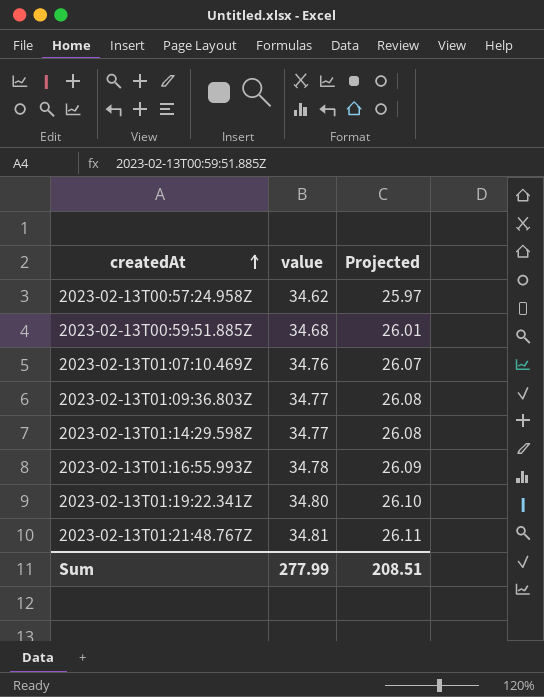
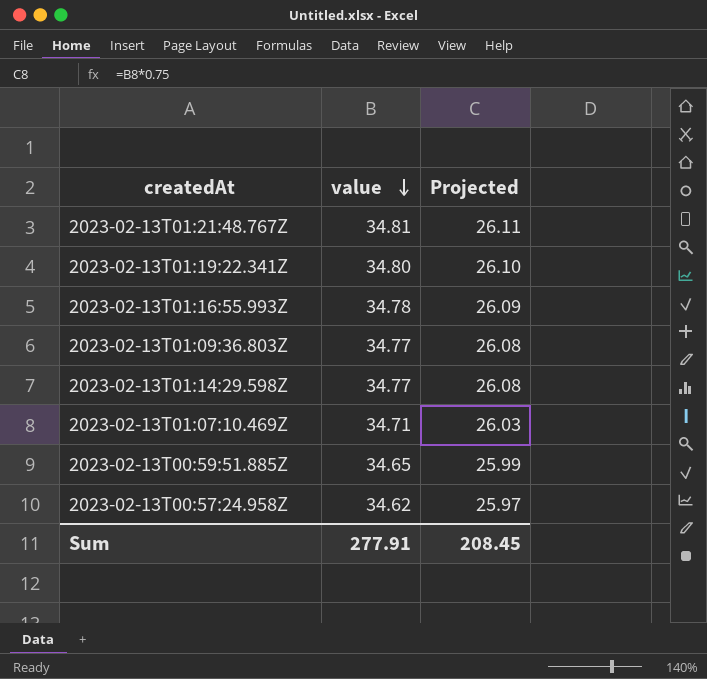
row order: createdAt ascending -> value descending
2023-02-13T01:07:10.469Z | value: 34.76 -> 34.71
2023-02-13T01:07:10.469Z | Projected: 26.07 -> 26.03
2023-02-13T00:59:51.885Z | value: 34.68 -> 34.65
2023-02-13T00:59:51.885Z | Projected: 26.01 -> 25.99
Sum | value: 277.99 -> 277.91
Sum | Projected: 208.51 -> 208.45

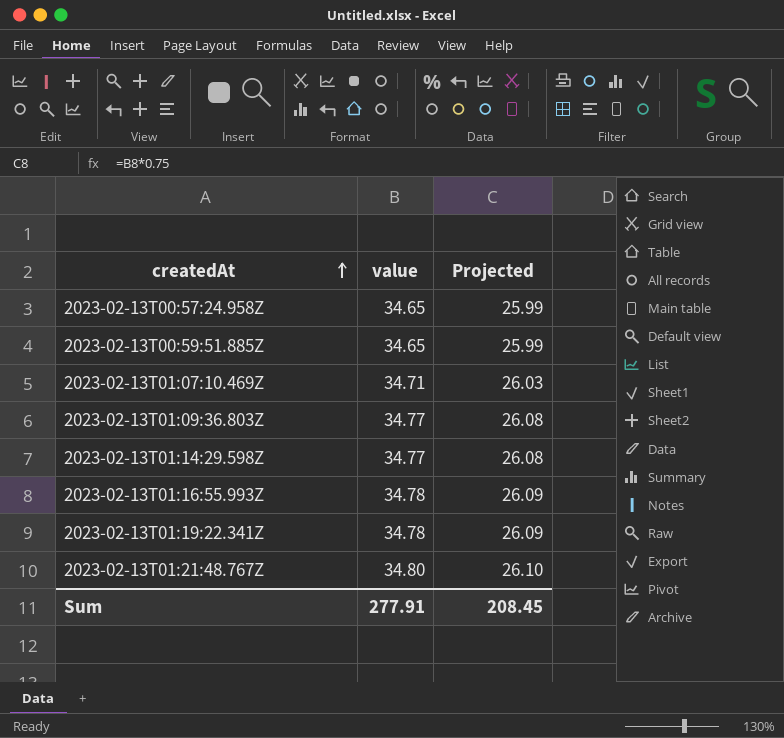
row order: value descending -> createdAt ascending
2023-02-13T00:57:24.958Z | value: 34.62 -> 34.65
2023-02-13T00:57:24.958Z | Projected: 25.97 -> 25.99
2023-02-13T01:19:22.341Z | value: 34.80 -> 34.78
2023-02-13T01:19:22.341Z | Projected: 26.10 -> 26.09
2023-02-13T01:21:48.767Z | value: 34.81 -> 34.80
2023-02-13T01:21:48.767Z | Projected: 26.11 -> 26.10

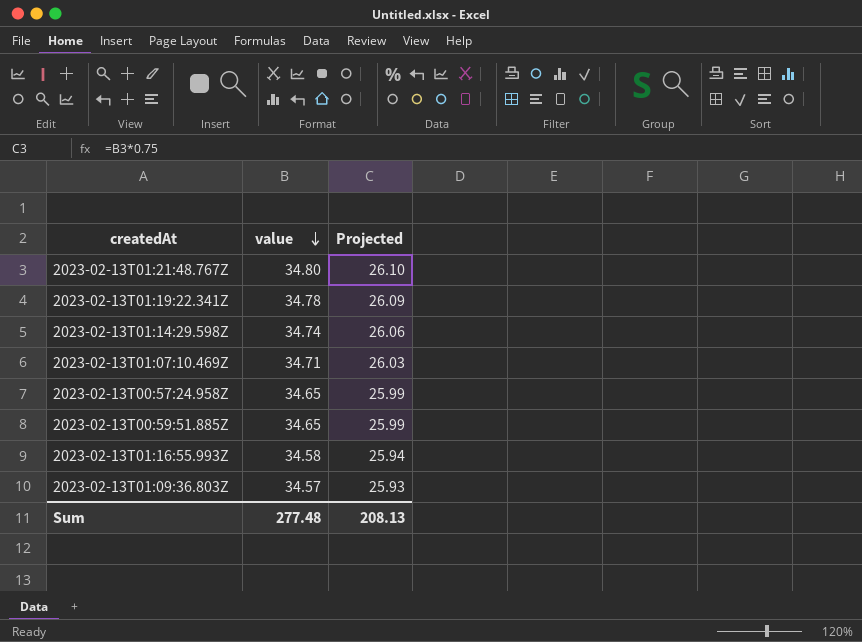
row order: createdAt ascending -> value descending
2023-02-13T01:14:29.598Z | value: 34.77 -> 34.74
2023-02-13T01:14:29.598Z | Projected: 26.08 -> 26.06
2023-02-13T01:16:55.993Z | value: 34.78 -> 34.58
2023-02-13T01:16:55.993Z | Projected: 26.09 -> 25.94
2023-02-13T01:09:36.803Z | value: 34.77 -> 34.57
2023-02-13T01:09:36.803Z | Projected: 26.08 -> 25.93
Sum | value: 277.91 -> 277.48
Sum | Projected: 208.45 -> 208.13

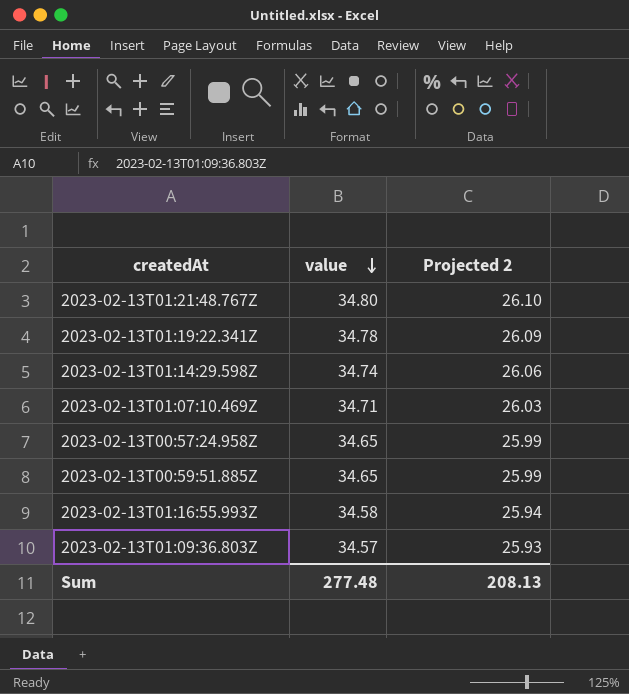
column name: Projected -> Projected 2

